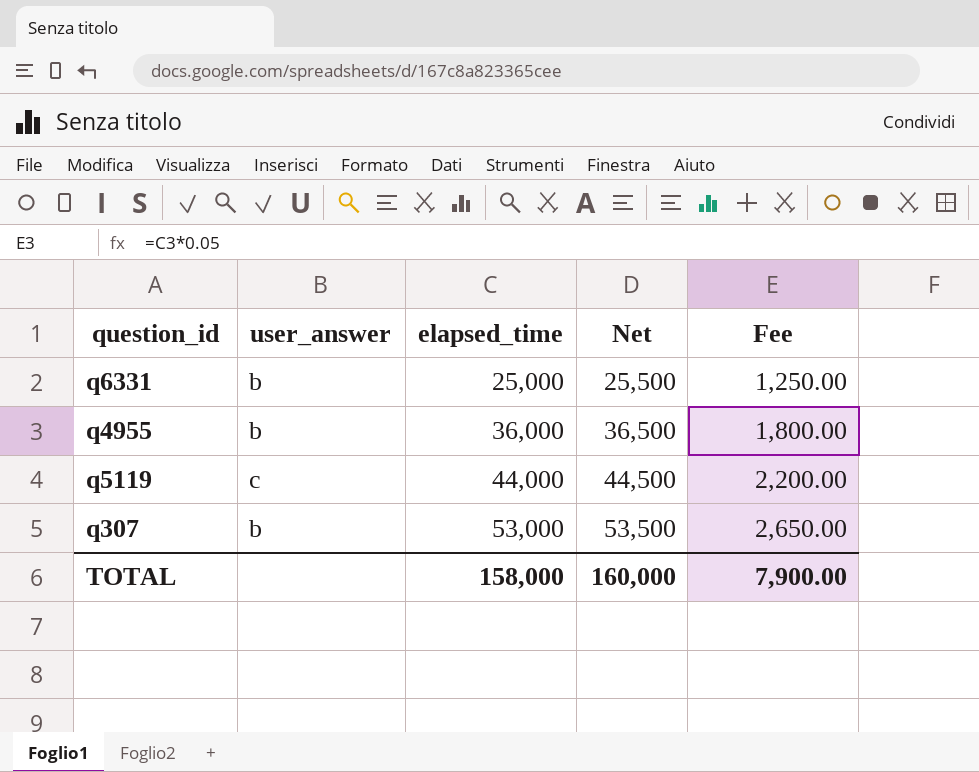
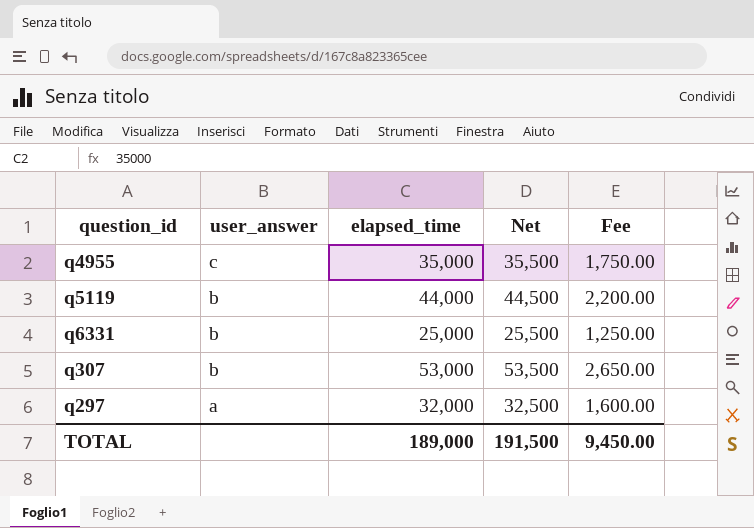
row order: elapsed_time ascending -> user_answer descending
q4955 | user_answer: b -> c
q4955 | elapsed_time: 36,000 -> 35,000
q4955 | Net: 36,500 -> 35,500
q4955 | Fee: 1,800.00 -> 1,750.00
q5119 | user_answer: c -> b
row q297: none -> a | 32,000 | 32,500 | 1,600.00
TOTAL | elapsed_time: 158,000 -> 189,000
TOTAL | Net: 160,000 -> 191,500
TOTAL | Fee: 7,900.00 -> 9,450.00

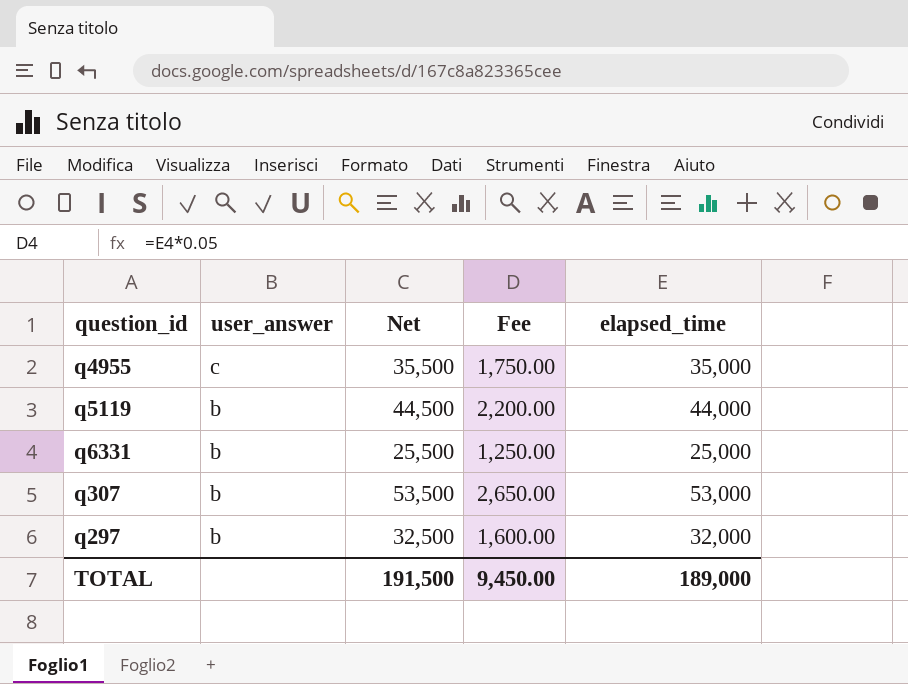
column elapsed_time | position: 3 -> 5
q297 | user_answer: a -> b

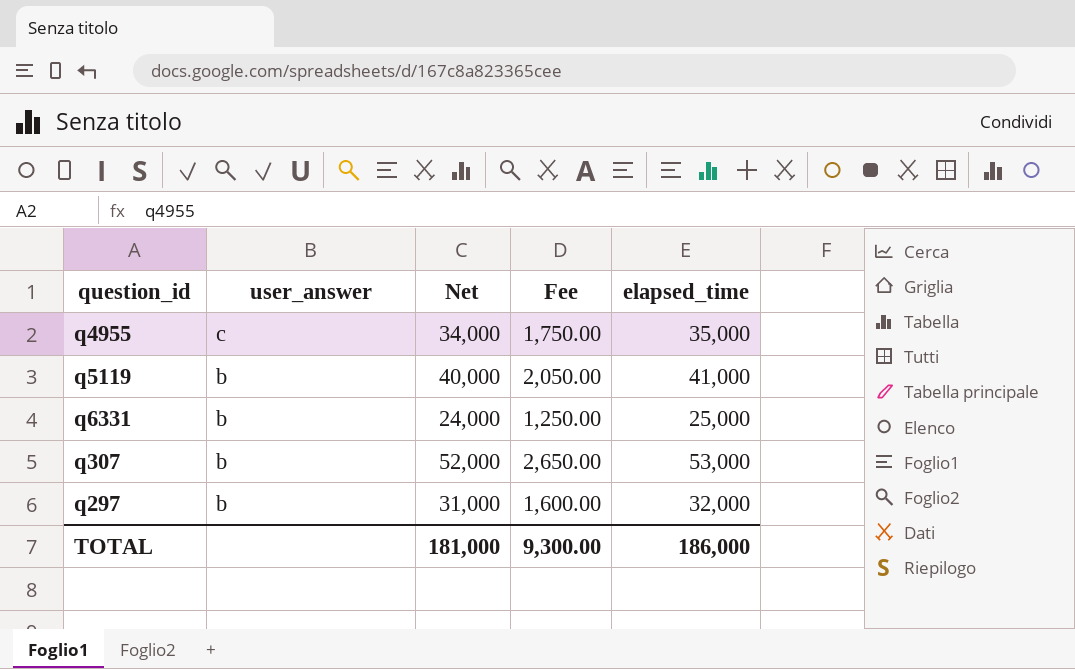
column Net | formula: [elapsed_time] + 500 -> [elapsed_time] - 1000
q5119 | Fee: 2,200.00 -> 2,050.00
q5119 | elapsed_time: 44,000 -> 41,000
TOTAL | Net: 191,500 -> 181,000
TOTAL | Fee: 9,450.00 -> 9,300.00
TOTAL | elapsed_time: 189,000 -> 186,000

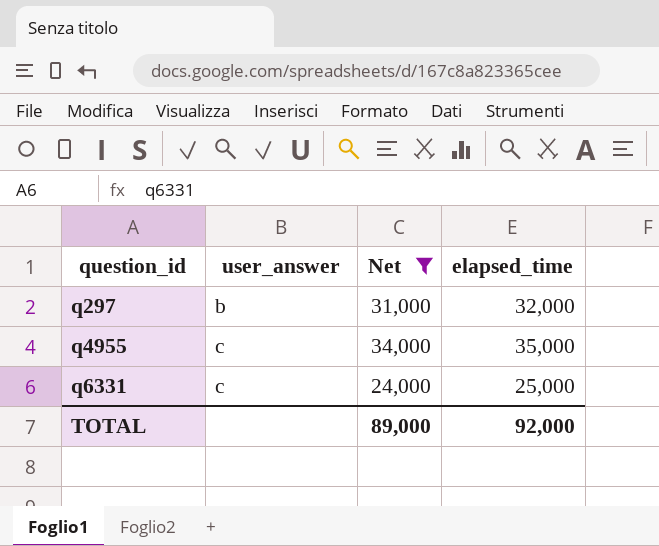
filter: none -> Net <= 34,000
row order: user_answer descending -> question_id ascending
column Fee | formula: [elapsed_time] * 0.05 -> none
q6331 | user_answer: b -> c
TOTAL | Net: 181,000 -> 89,000
TOTAL | elapsed_time: 186,000 -> 92,000

